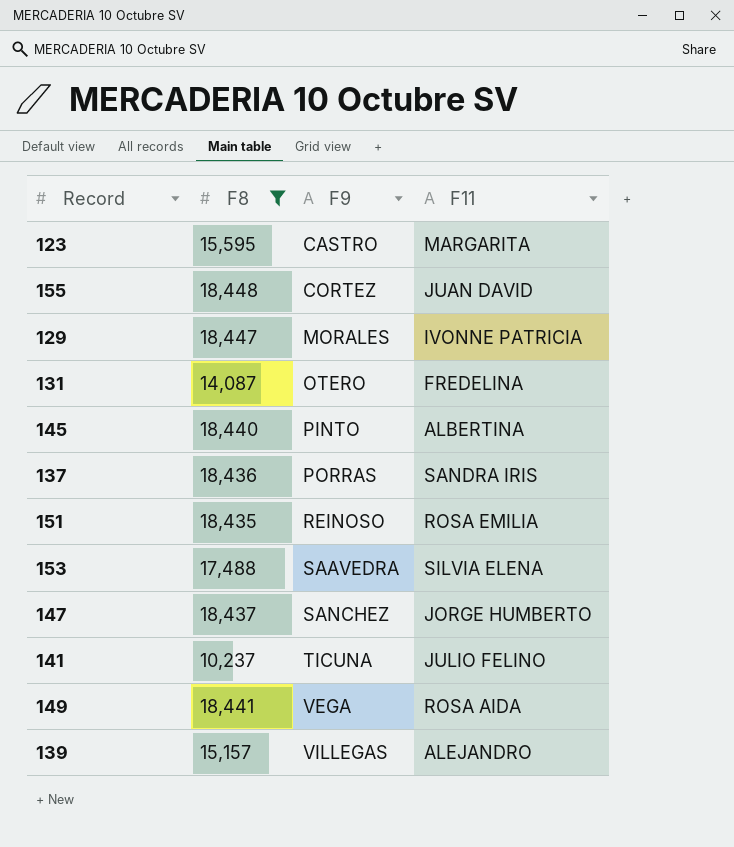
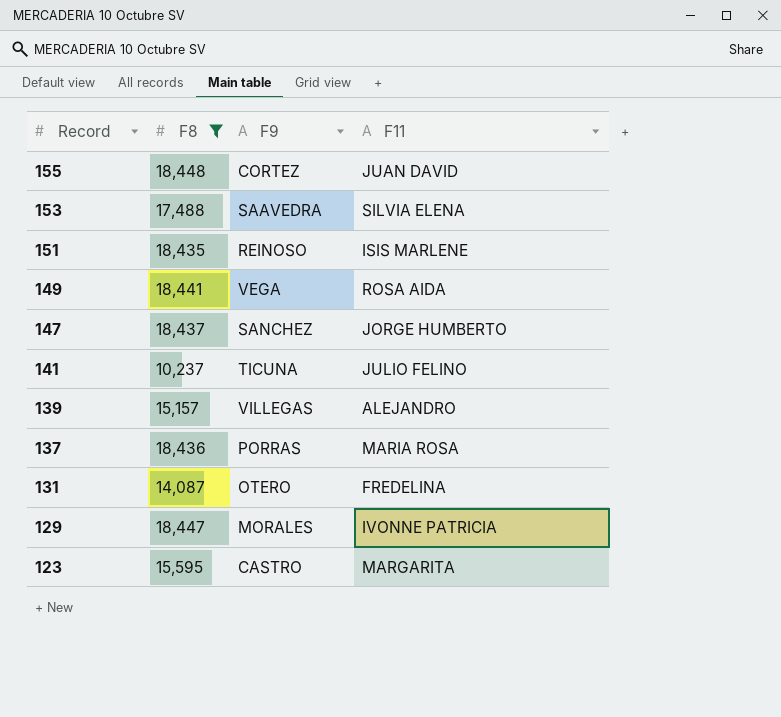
row order: F9 ascending -> Record descending
row 145: 18,440 | PINTO | ALBERTINA -> none
151 | F11: ROSA EMILIA -> ISIS MARLENE
137 | F11: SANDRA IRIS -> MARIA ROSA

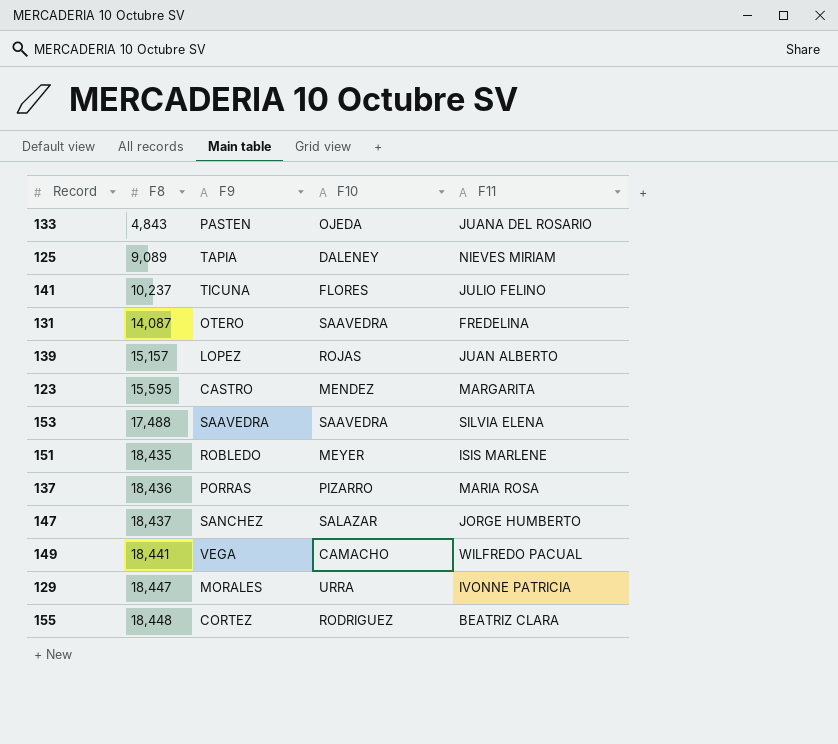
filter: F8 >= 10,237 -> none
row order: Record descending -> F8 ascending
column F10 | position: none -> 4
139 | F9: VILLEGAS -> LOPEZ
139 | F11: ALEJANDRO -> JUAN ALBERTO
151 | F9: REINOSO -> ROBLEDO
149 | F11: ROSA AIDA -> WILFREDO PACUAL
155 | F11: JUAN DAVID -> BEATRIZ CLARA

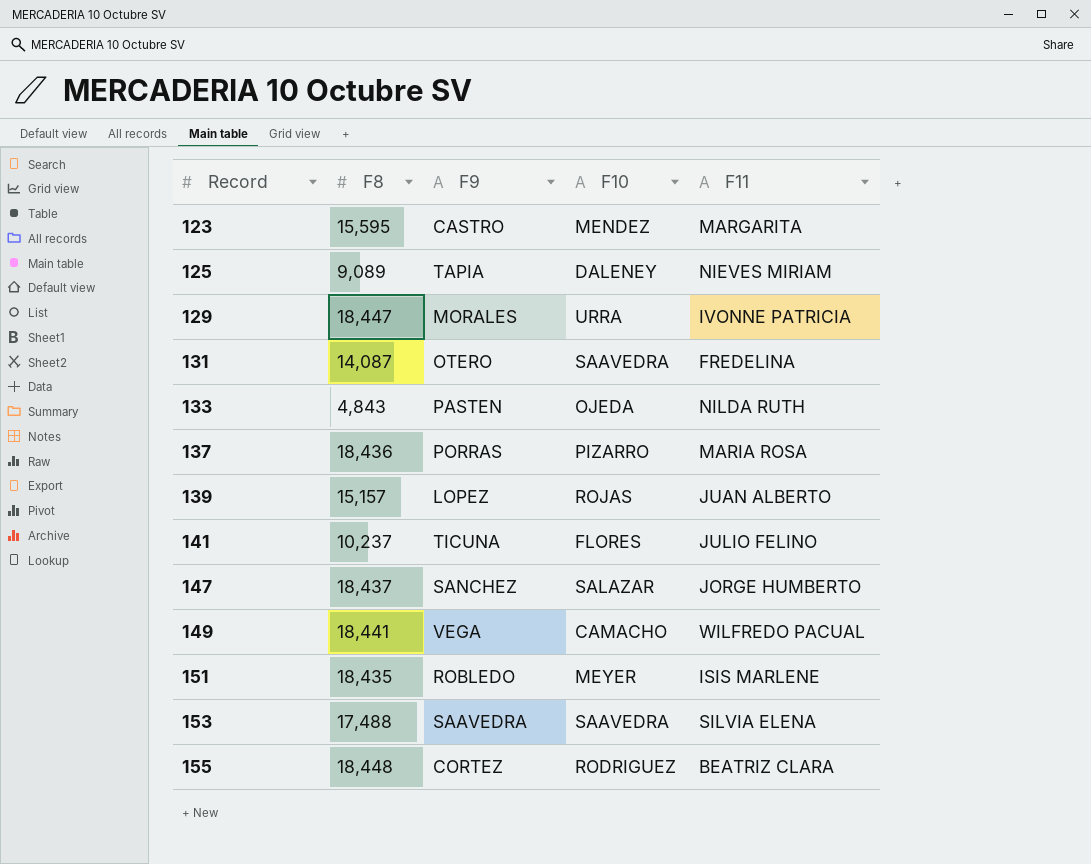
row order: F8 ascending -> Record ascending
133 | F11: JUANA DEL ROSARIO -> NILDA RUTH

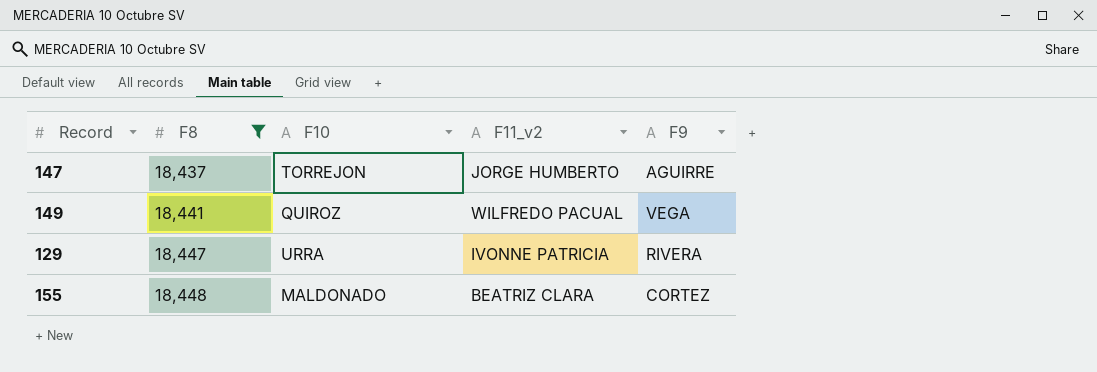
filter: none -> F8 >= 18,437
row order: Record ascending -> F8 ascending
column name: F11 -> F11_v2
column F9 | position: 3 -> 5
147 | F10: SALAZAR -> TORREJON
147 | F9: SANCHEZ -> AGUIRRE
149 | F10: CAMACHO -> QUIROZ
129 | F9: MORALES -> RIVERA
155 | F10: RODRIGUEZ -> MALDONADO

